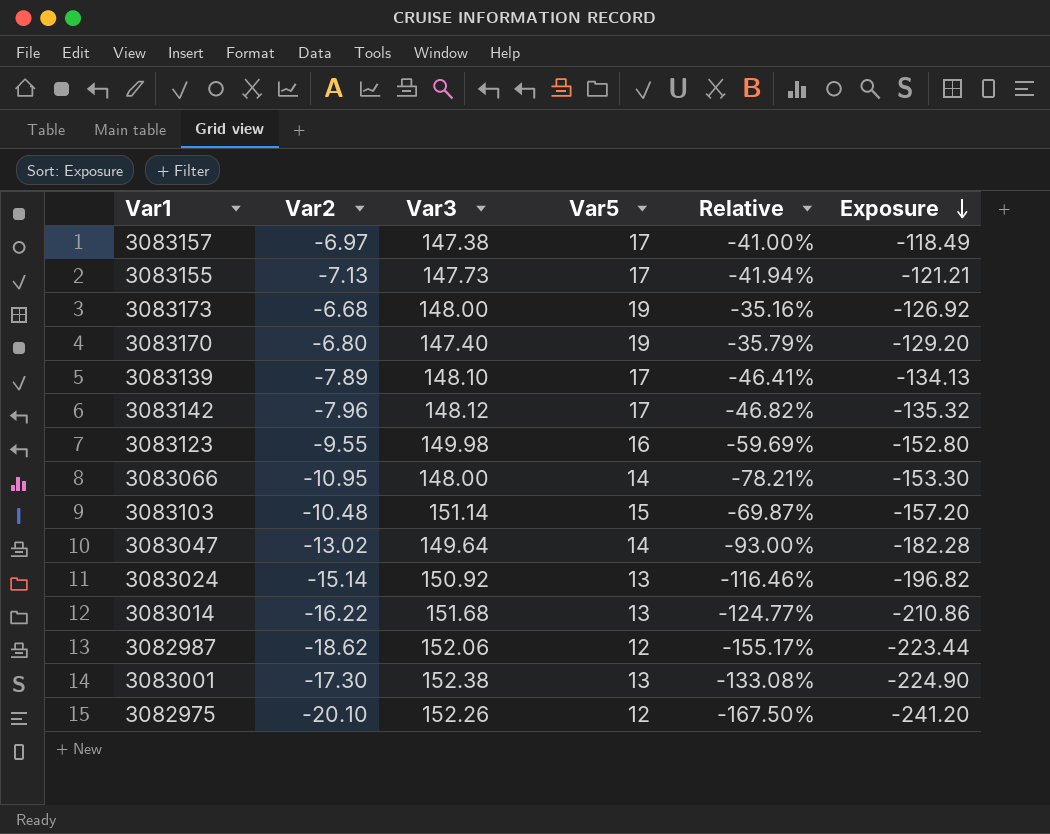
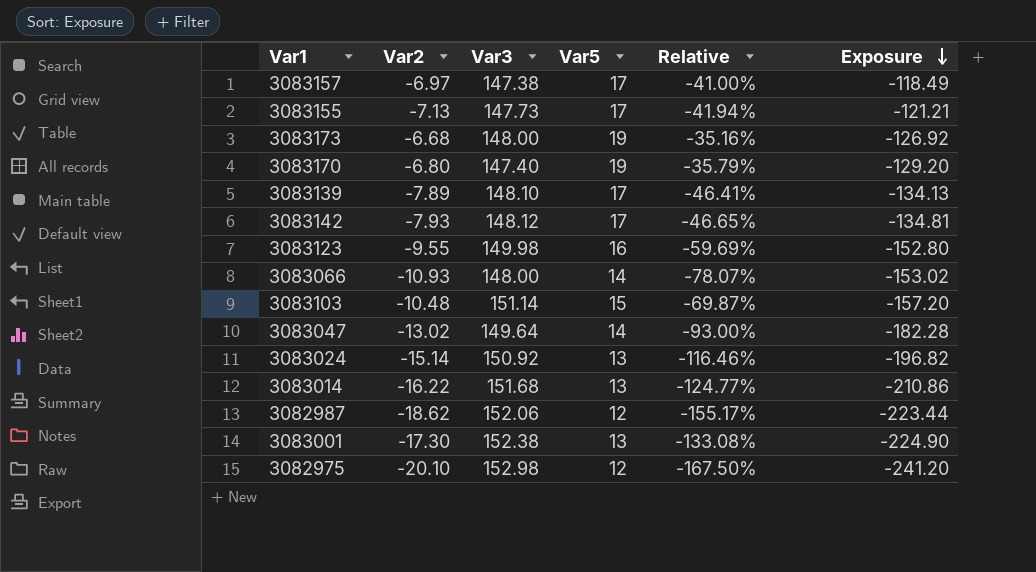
3083142 | Var2: -7.96 -> -7.93
3083142 | Relative: -46.82% -> -46.65%
3083142 | Exposure: -135.32 -> -134.81
3083066 | Var2: -10.95 -> -10.93
3083066 | Relative: -78.21% -> -78.07%
3083066 | Exposure: -153.30 -> -153.02
3082975 | Var3: 152.26 -> 152.98

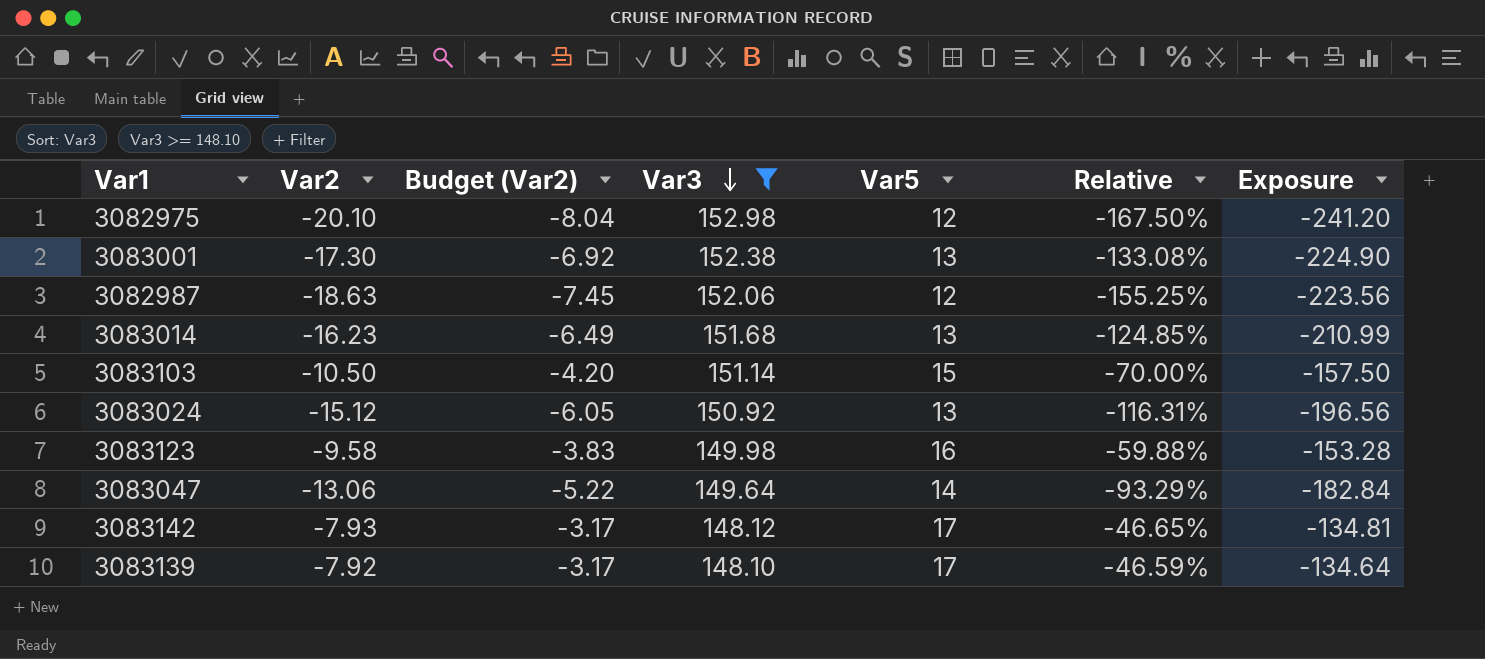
filter: none -> Var3 >= 148.10
row order: Exposure descending -> Var3 descending
column Budget (Var2) | formula: none -> [Var2] * 0.4
3082987 | Var2: -18.62 -> -18.63
3082987 | Relative: -155.17% -> -155.25%
3082987 | Exposure: -223.44 -> -223.56
3083014 | Var2: -16.22 -> -16.23
3083014 | Relative: -124.77% -> -124.85%
3083014 | Exposure: -210.86 -> -210.99
3083103 | Var2: -10.48 -> -10.50
3083103 | Relative: -69.87% -> -70.00%
3083103 | Exposure: -157.20 -> -157.50
3083024 | Var2: -15.14 -> -15.12
3083024 | Relative: -116.46% -> -116.31%
3083024 | Exposure: -196.82 -> -196.56
3083123 | Var2: -9.55 -> -9.58
3083123 | Relative: -59.69% -> -59.88%
3083123 | Exposure: -152.80 -> -153.28
3083047 | Var2: -13.02 -> -13.06
3083047 | Relative: -93.00% -> -93.29%
3083047 | Exposure: -182.28 -> -182.84
3083139 | Var2: -7.89 -> -7.92
3083139 | Relative: -46.41% -> -46.59%
3083139 | Exposure: -134.13 -> -134.64

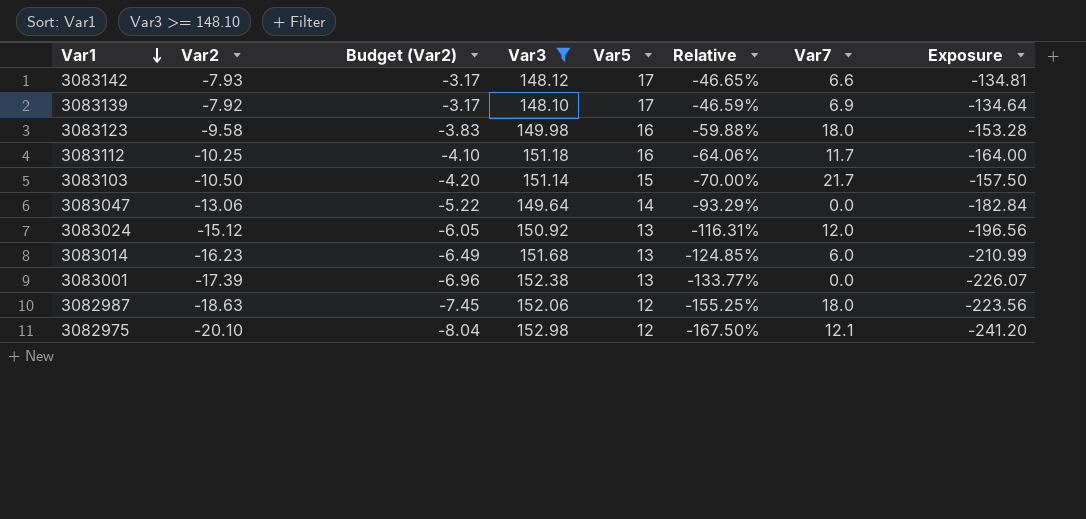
row order: Var3 descending -> Var1 descending
column Var7 | position: none -> 7
row 3083112: none -> -10.25 | -4.10 | 151.18 | 16 | -64.06% | 11.7 | -164.00
3083001 | Var2: -17.30 -> -17.39
3083001 | Budget (Var2): -6.92 -> -6.96
3083001 | Relative: -133.08% -> -133.77%
3083001 | Exposure: -224.90 -> -226.07

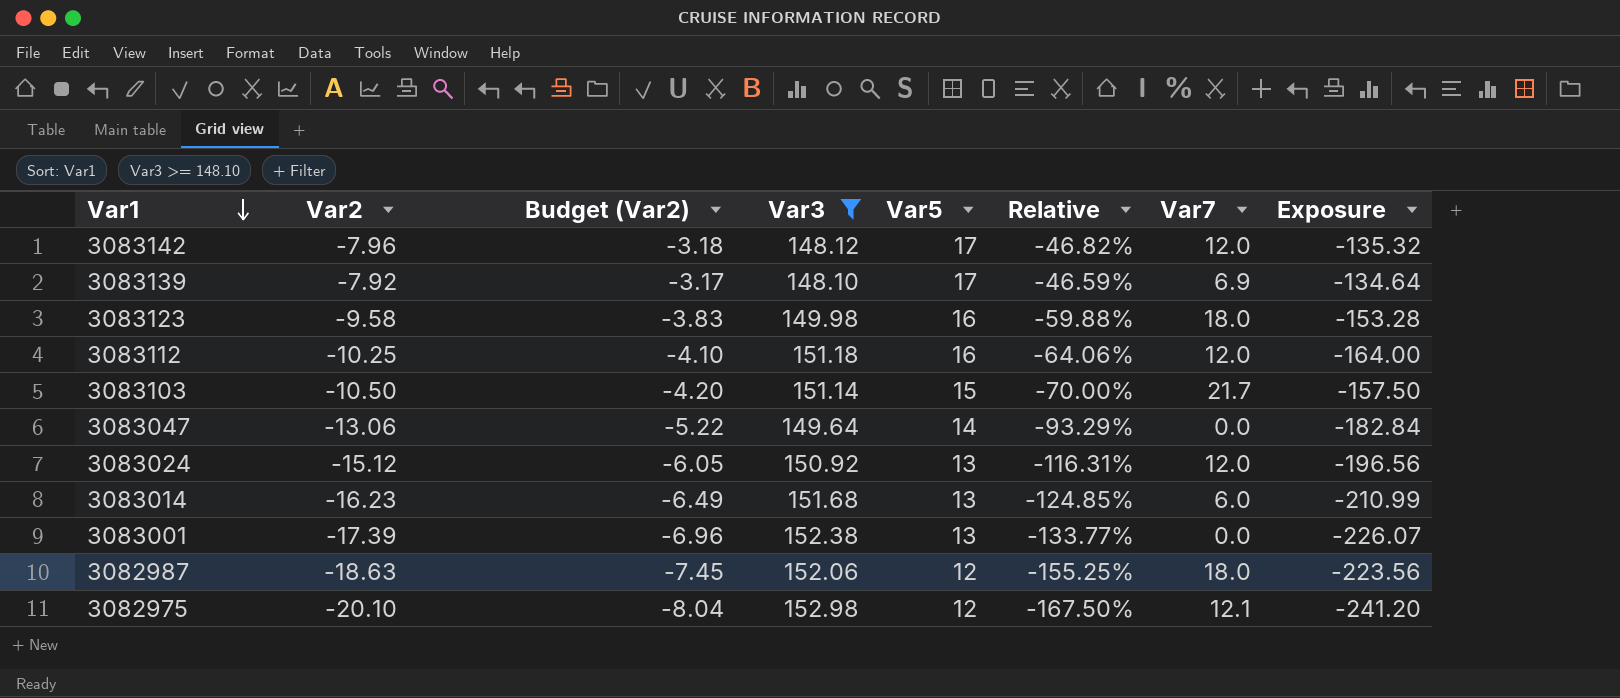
3083142 | Var2: -7.93 -> -7.96
3083142 | Budget (Var2): -3.17 -> -3.18
3083142 | Relative: -46.65% -> -46.82%
3083142 | Var7: 6.6 -> 12.0
3083142 | Exposure: -134.81 -> -135.32
3083112 | Var7: 11.7 -> 12.0

